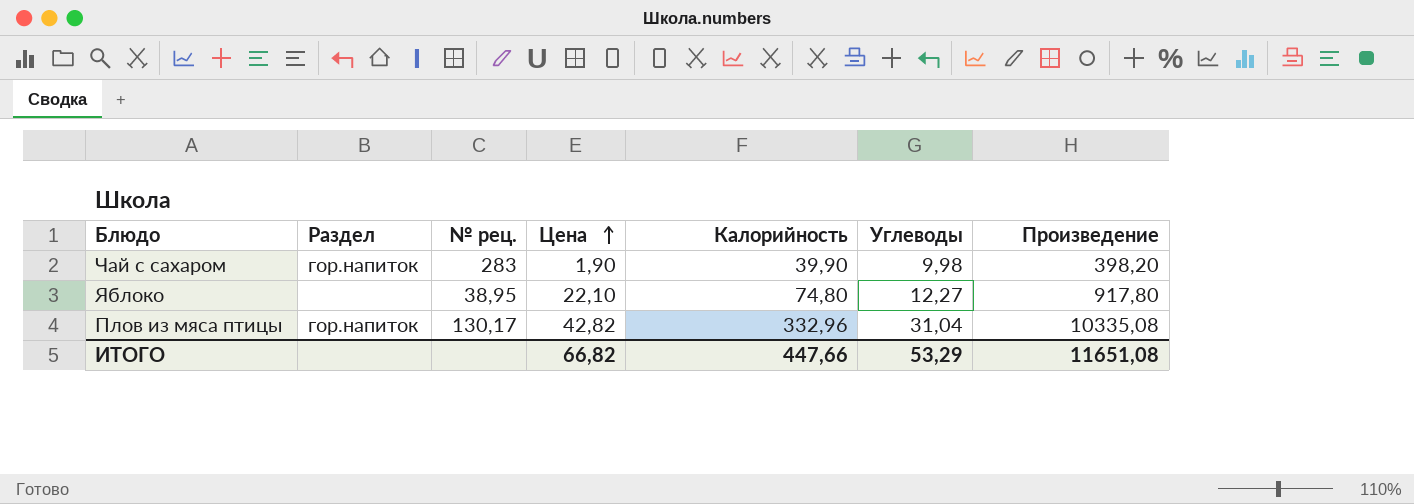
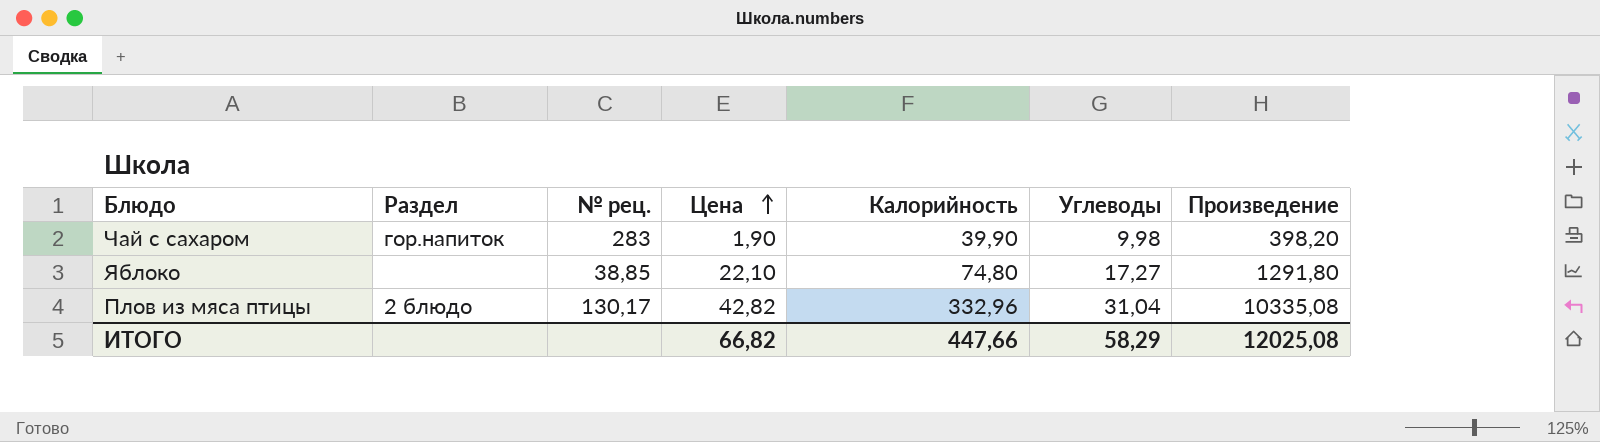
Яблоко | № рец.: 38,95 -> 38,85
Яблоко | Углеводы: 12,27 -> 17,27
Яблоко | Произведение: 917,80 -> 1291,80
Плов из мяса птицы | Раздел: гор.напиток -> 2 блюдо
ИТОГО | Углеводы: 53,29 -> 58,29
ИТОГО | Произведение: 11651,08 -> 12025,08

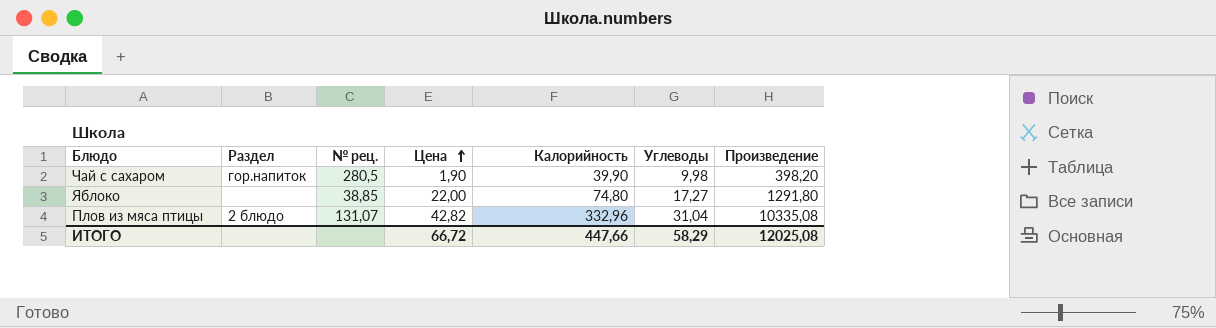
Чай с сахаром | № рец.: 283 -> 280,5
Яблоко | Цена: 22,10 -> 22,00
Плов из мяса птицы | № рец.: 130,17 -> 131,07
ИТОГО | Цена: 66,82 -> 66,72

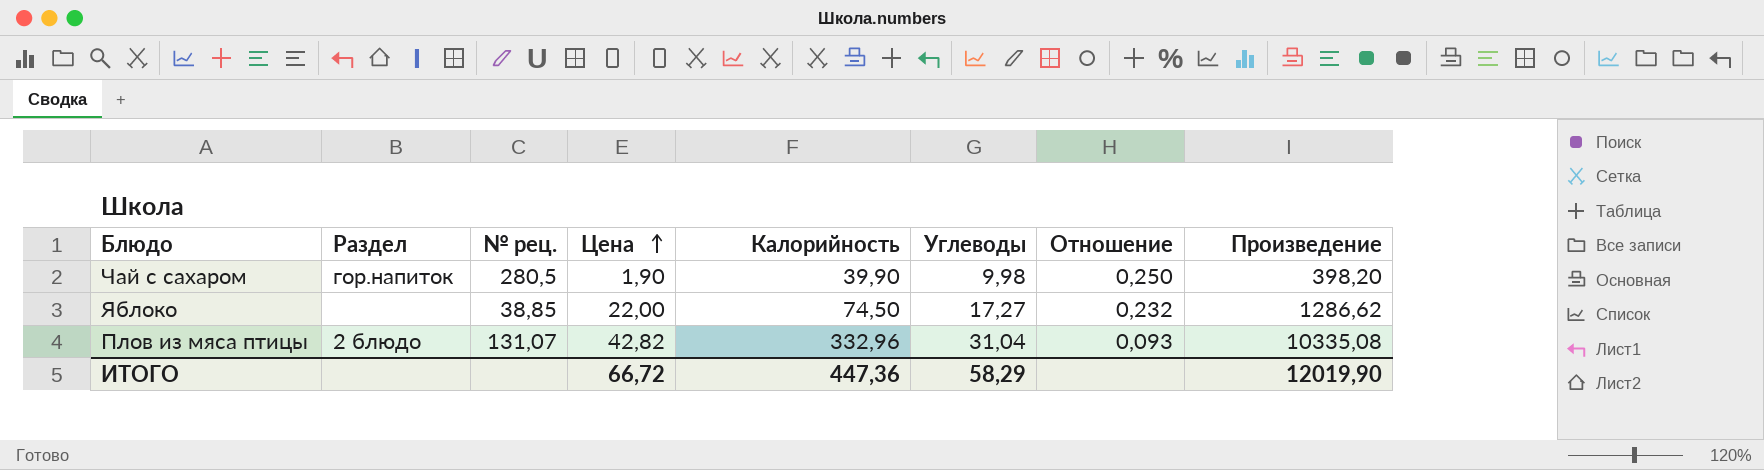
column Отношение | formula: none -> [Углеводы] / [Калорийность]
Яблоко | Калорийность: 74,80 -> 74,50
Яблоко | Произведение: 1291,80 -> 1286,62
ИТОГО | Калорийность: 447,66 -> 447,36
ИТОГО | Произведение: 12025,08 -> 12019,90

